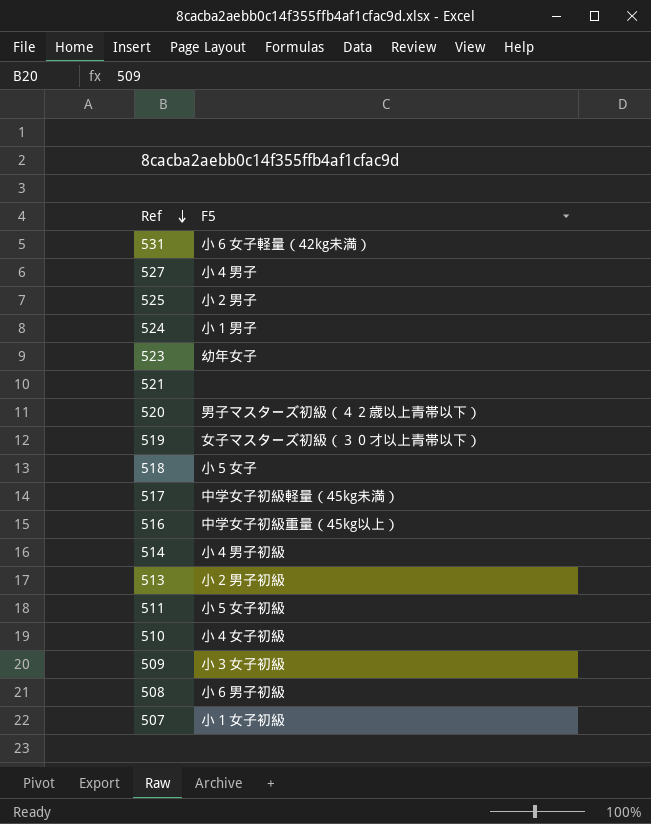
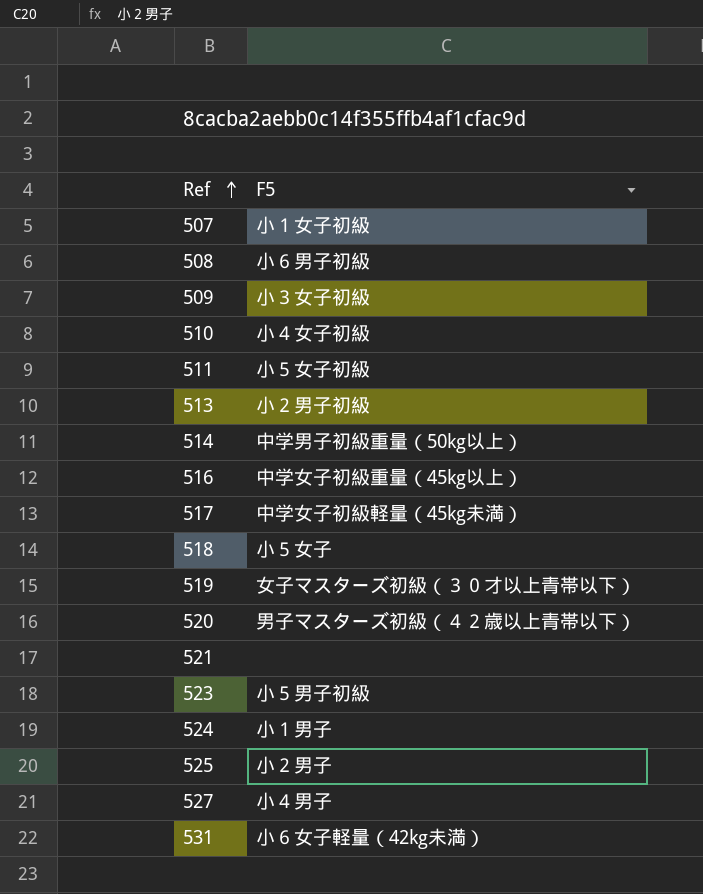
row order: Ref descending -> Ref ascending
514 | F5: 小４男子初級 -> 中学男子初級重量（50kg以上）
523 | F5: 幼年女子 -> 小５男子初級

